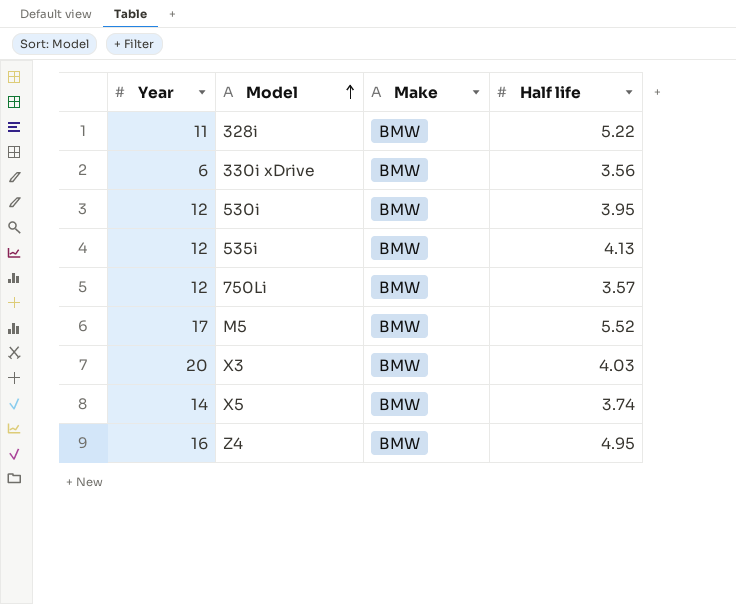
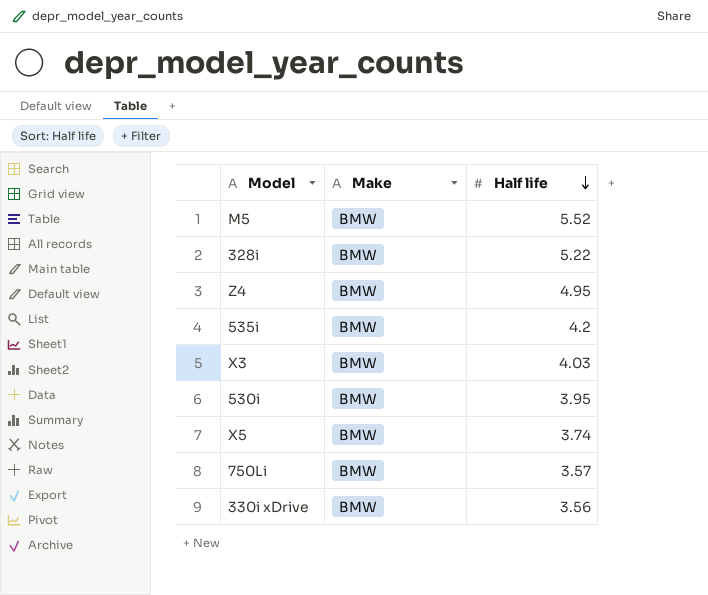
row order: Model ascending -> Half life descending
column Year | position: 1 -> none
535i | Half life: 4.13 -> 4.2

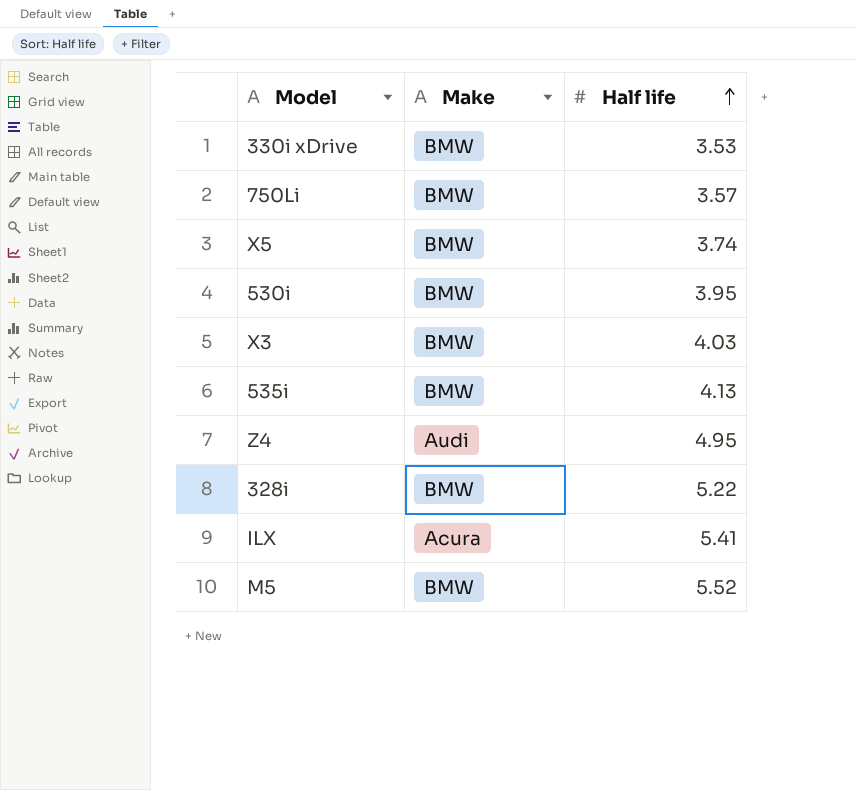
row order: Half life descending -> Half life ascending
330i xDrive | Half life: 3.56 -> 3.53
535i | Half life: 4.2 -> 4.13
Z4 | Make: BMW -> Audi
row ILX: none -> Acura | 5.41

